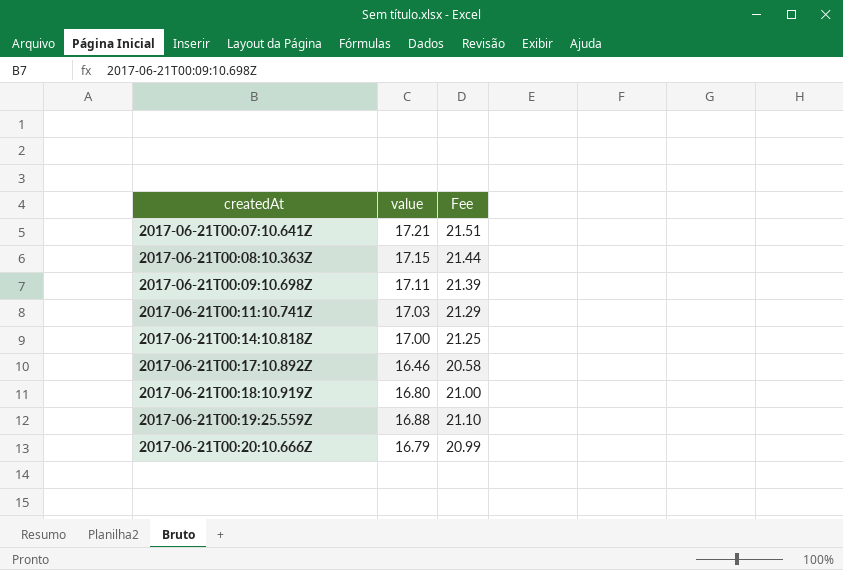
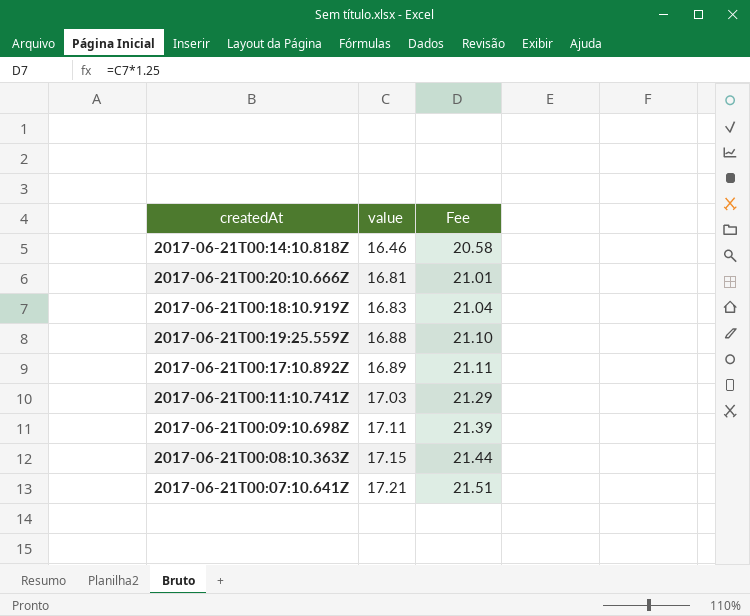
row order: createdAt ascending -> value ascending
2017-06-21T00:14:10.818Z | value: 17.00 -> 16.46
2017-06-21T00:14:10.818Z | Fee: 21.25 -> 20.58
2017-06-21T00:20:10.666Z | value: 16.79 -> 16.81
2017-06-21T00:20:10.666Z | Fee: 20.99 -> 21.01
2017-06-21T00:18:10.919Z | value: 16.80 -> 16.83
2017-06-21T00:18:10.919Z | Fee: 21.00 -> 21.04
2017-06-21T00:17:10.892Z | value: 16.46 -> 16.89
2017-06-21T00:17:10.892Z | Fee: 20.58 -> 21.11

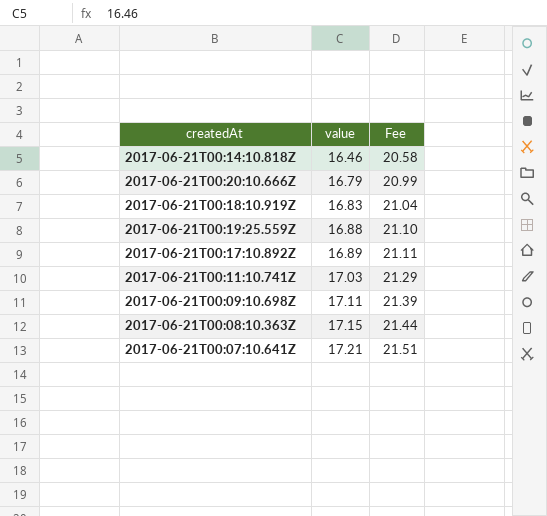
2017-06-21T00:20:10.666Z | value: 16.81 -> 16.79
2017-06-21T00:20:10.666Z | Fee: 21.01 -> 20.99

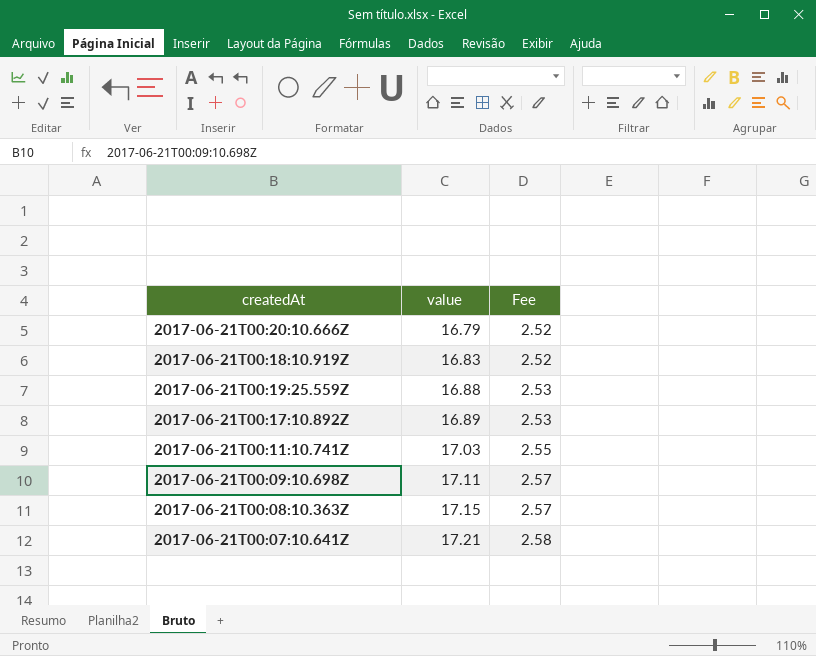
column Fee | formula: [value] * 1.25 -> [value] * 0.15
row 2017-06-21T00:14:10.818Z: 16.46 | 20.58 -> none

